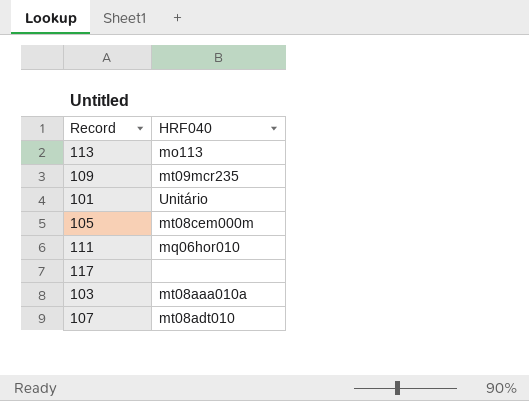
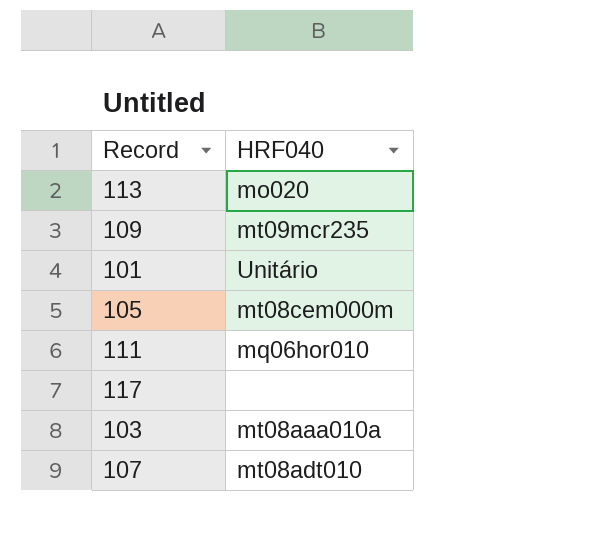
113 | HRF040: mo113 -> mo020

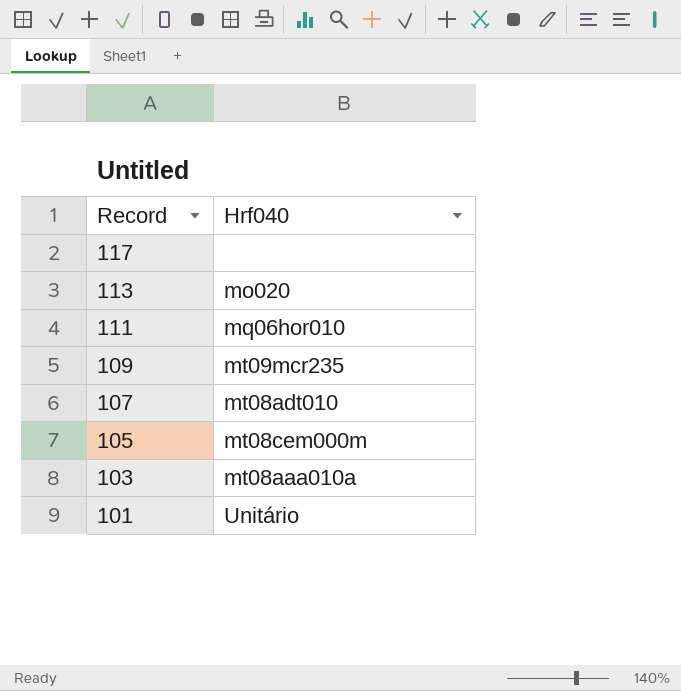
row order: none -> Record descending
column name: HRF040 -> Hrf040

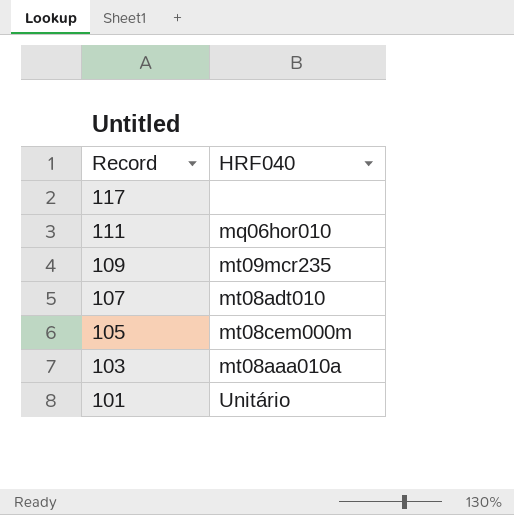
column name: Hrf040 -> HRF040
row 113: mo020 -> none

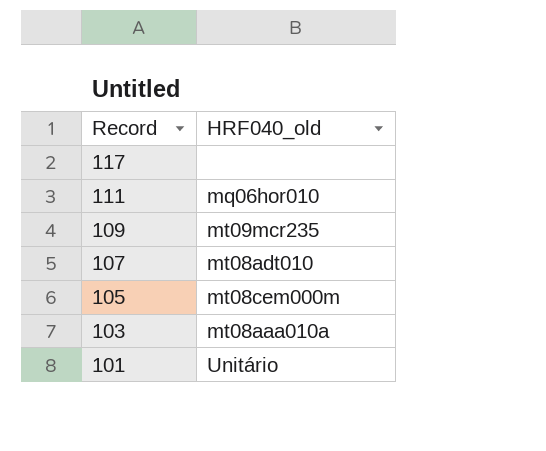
column name: HRF040 -> HRF040_old

